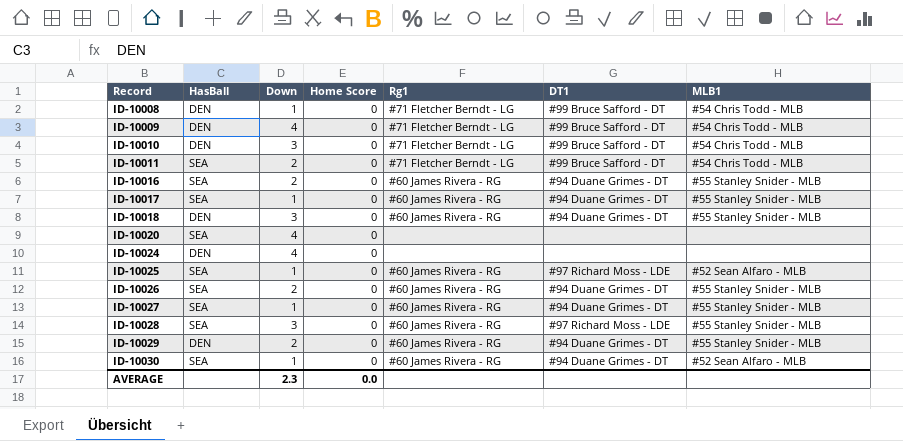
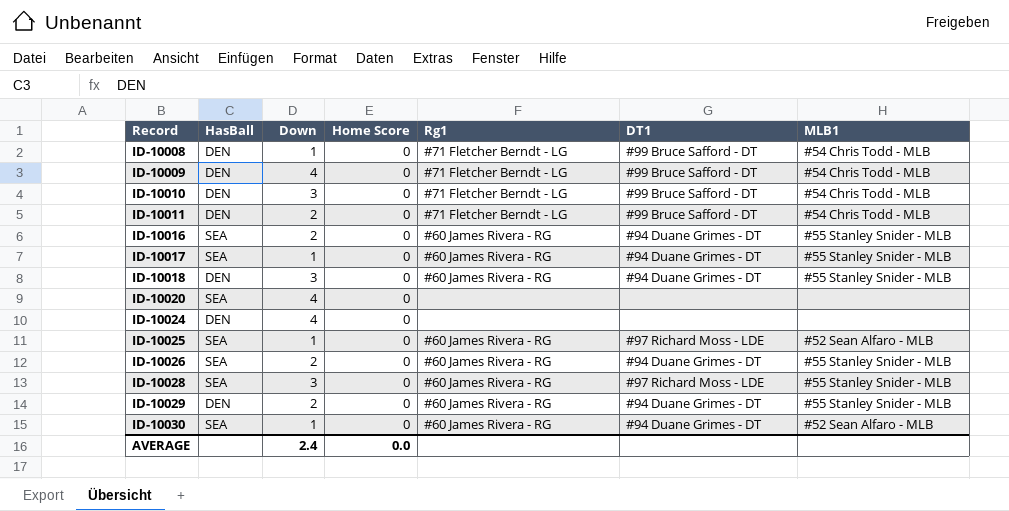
row ID-10027: SEA | 1 | 0 | #60 James Rivera - RG | #94 Duane Grimes - DT | #55 Stanley Snider - MLB -> none
ID-10011 | HasBall: SEA -> DEN
AVERAGE | Down: 2.3 -> 2.4

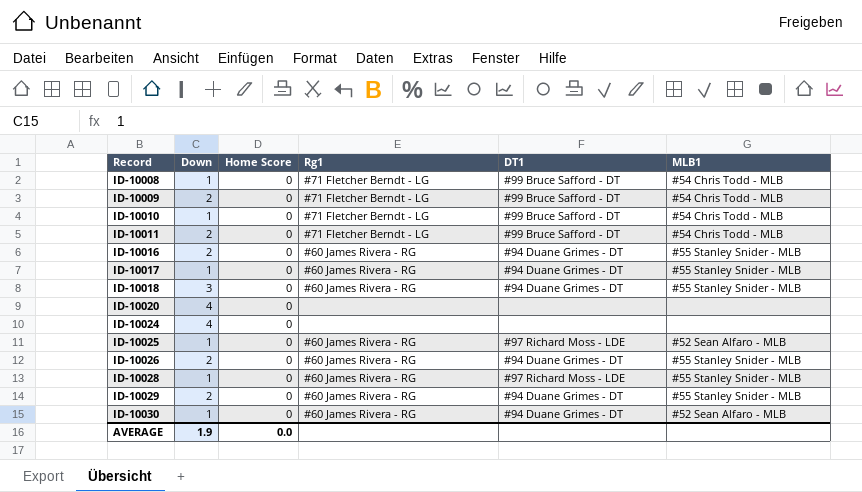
column HasBall | position: 2 -> none
ID-10009 | Down: 4 -> 2
ID-10010 | Down: 3 -> 1
ID-10028 | Down: 3 -> 1
AVERAGE | Down: 2.4 -> 1.9

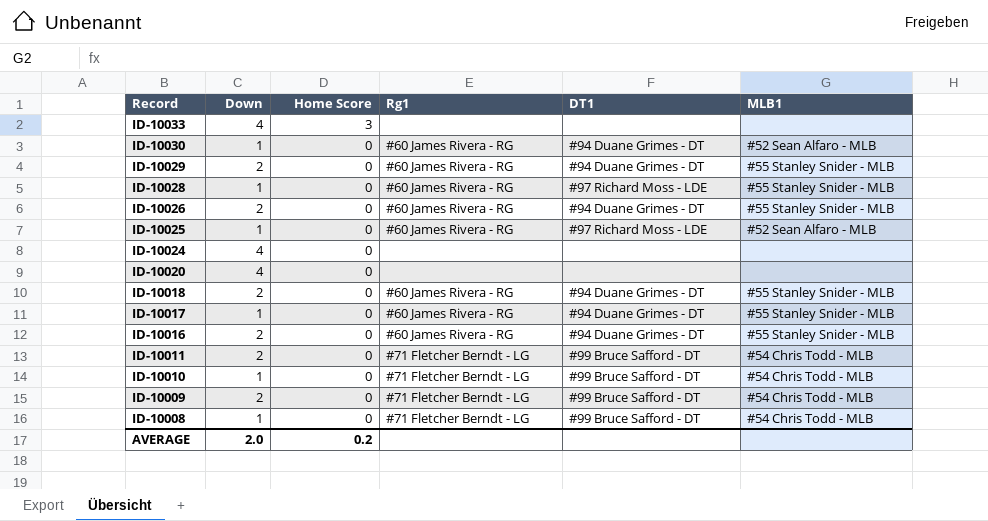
row order: Record ascending -> Record descending
row ID-10033: none -> 4 | 3 | none | none | none
ID-10018 | Down: 3 -> 2
AVERAGE | Down: 1.9 -> 2.0
AVERAGE | Home Score: 0.0 -> 0.2

